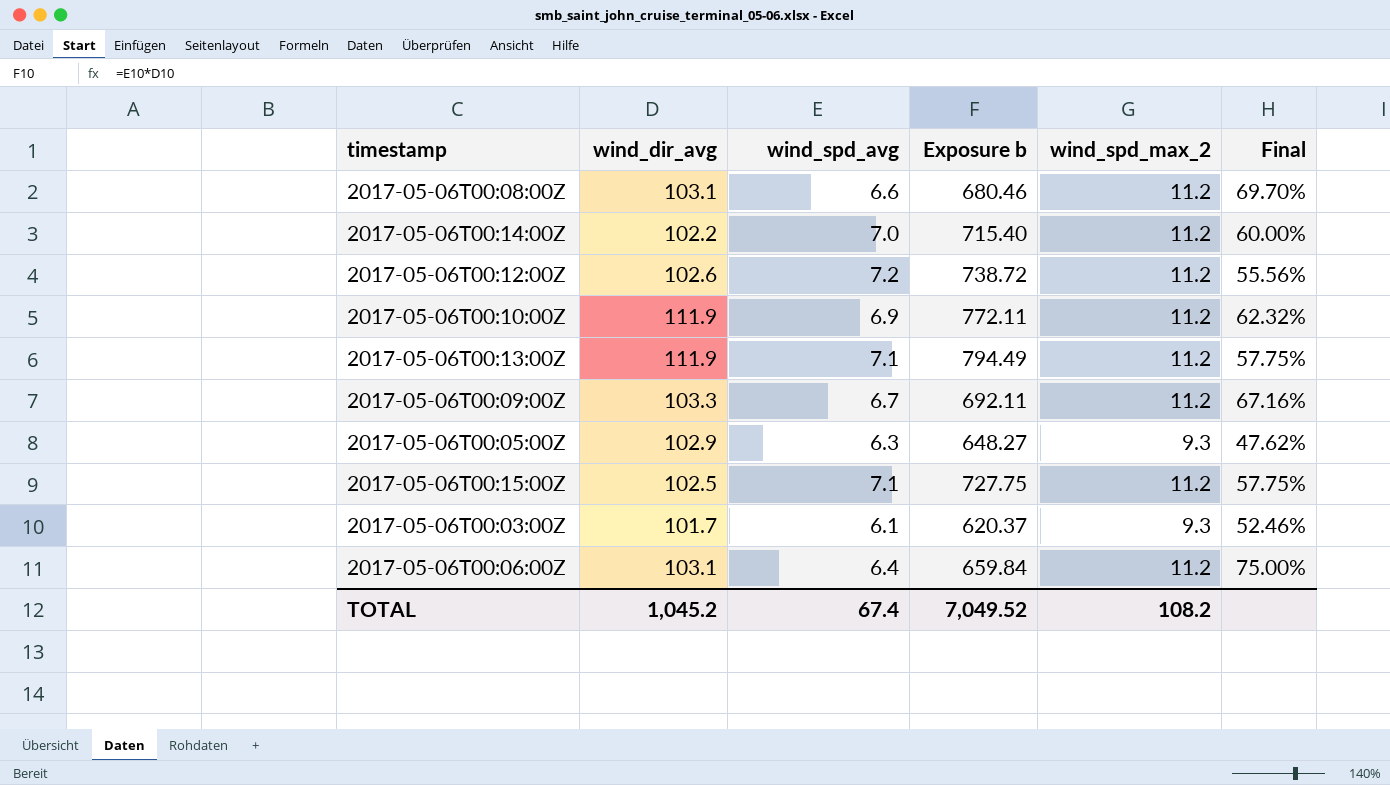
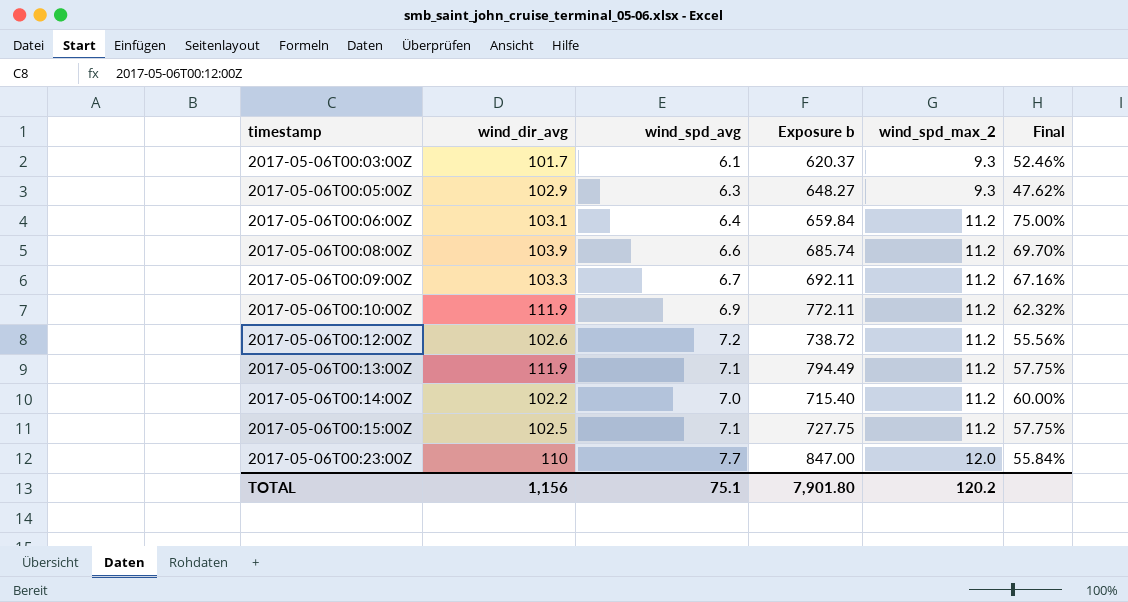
row order: none -> timestamp ascending
2017-05-06T00:08:00Z | wind_dir_avg: 103.1 -> 103.9
2017-05-06T00:08:00Z | Exposure b: 680.46 -> 685.74
row 2017-05-06T00:23:00Z: none -> 110 | 7.7 | 847.00 | 12.0 | 55.84%
TOTAL | wind_dir_avg: 1,045.2 -> 1,156
TOTAL | wind_spd_avg: 67.4 -> 75.1
TOTAL | Exposure b: 7,049.52 -> 7,901.80
TOTAL | wind_spd_max_2: 108.2 -> 120.2

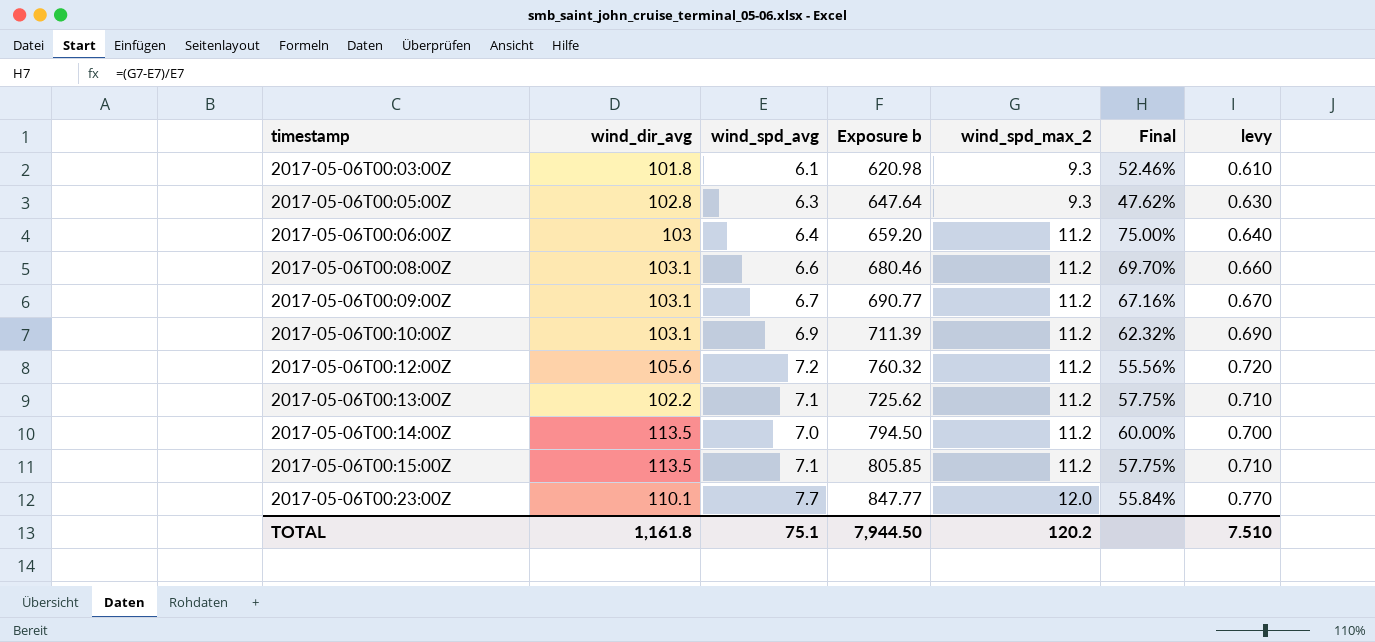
column levy | formula: none -> [wind_spd_avg] * 0.1
2017-05-06T00:03:00Z | wind_dir_avg: 101.7 -> 101.8
2017-05-06T00:03:00Z | Exposure b: 620.37 -> 620.98
2017-05-06T00:05:00Z | wind_dir_avg: 102.9 -> 102.8
2017-05-06T00:05:00Z | Exposure b: 648.27 -> 647.64
2017-05-06T00:06:00Z | wind_dir_avg: 103.1 -> 103
2017-05-06T00:06:00Z | Exposure b: 659.84 -> 659.20
2017-05-06T00:08:00Z | wind_dir_avg: 103.9 -> 103.1
2017-05-06T00:08:00Z | Exposure b: 685.74 -> 680.46
2017-05-06T00:09:00Z | wind_dir_avg: 103.3 -> 103.1
2017-05-06T00:09:00Z | Exposure b: 692.11 -> 690.77
2017-05-06T00:10:00Z | wind_dir_avg: 111.9 -> 103.1
2017-05-06T00:10:00Z | Exposure b: 772.11 -> 711.39
2017-05-06T00:12:00Z | wind_dir_avg: 102.6 -> 105.6
2017-05-06T00:12:00Z | Exposure b: 738.72 -> 760.32
2017-05-06T00:13:00Z | wind_dir_avg: 111.9 -> 102.2
2017-05-06T00:13:00Z | Exposure b: 794.49 -> 725.62
2017-05-06T00:14:00Z | wind_dir_avg: 102.2 -> 113.5
2017-05-06T00:14:00Z | Exposure b: 715.40 -> 794.50
2017-05-06T00:15:00Z | wind_dir_avg: 102.5 -> 113.5
2017-05-06T00:15:00Z | Exposure b: 727.75 -> 805.85
2017-05-06T00:23:00Z | wind_dir_avg: 110 -> 110.1
2017-05-06T00:23:00Z | Exposure b: 847.00 -> 847.77
TOTAL | wind_dir_avg: 1,156 -> 1,161.8
TOTAL | Exposure b: 7,901.80 -> 7,944.50

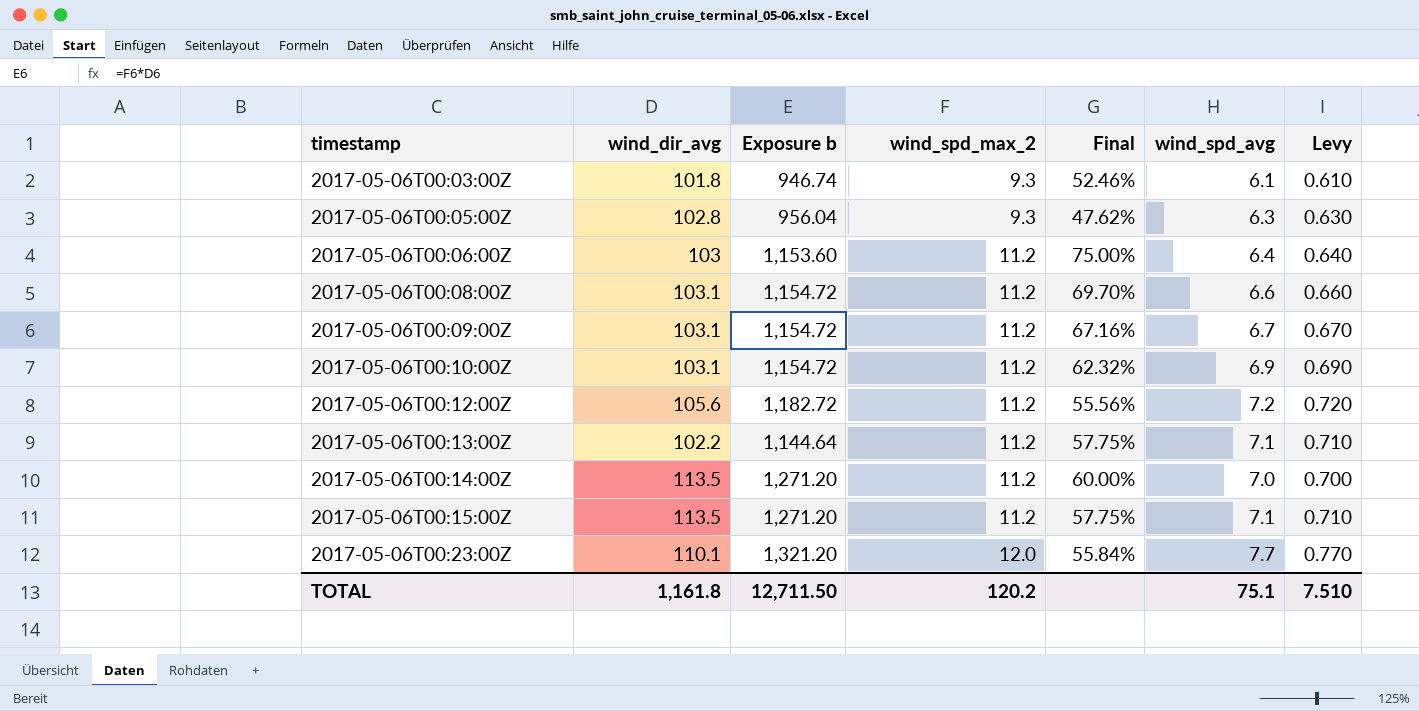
column Exposure b | formula: [wind_dir_avg] * [wind_spd_avg] -> [wind_dir_avg] * [wind_spd_max_2]
column wind_spd_avg | position: 3 -> 6
column name: levy -> Levy
TOTAL | Exposure b: 7,944.50 -> 12,711.50

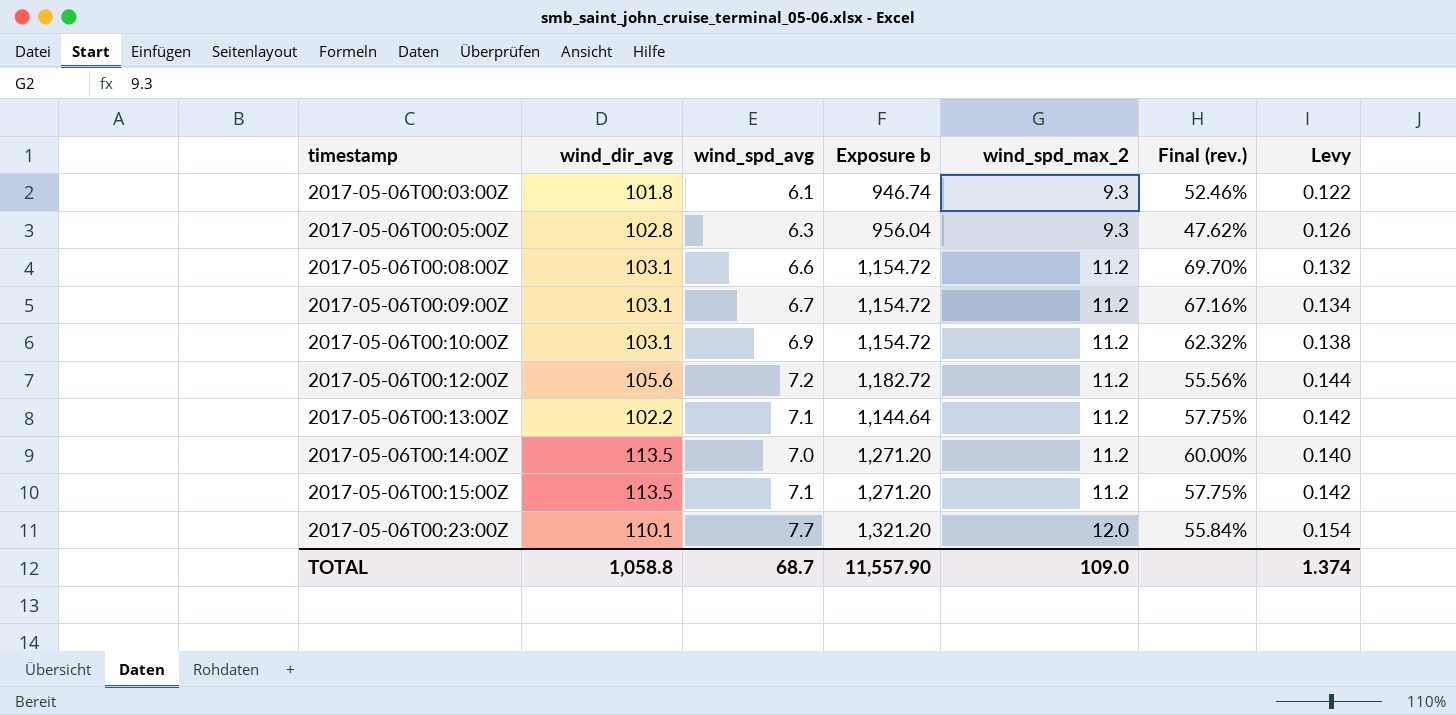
column wind_spd_avg | position: 6 -> 3
column name: Final -> Final (rev.)
column Levy | formula: [wind_spd_avg] * 0.1 -> [wind_spd_avg] * 0.02
row 2017-05-06T00:06:00Z: 103 | 1,153.60 | 11.2 | 75.00% | 6.4 | 0.640 -> none
TOTAL | wind_dir_avg: 1,161.8 -> 1,058.8
TOTAL | wind_spd_avg: 75.1 -> 68.7
TOTAL | Exposure b: 12,711.50 -> 11,557.90
TOTAL | wind_spd_max_2: 120.2 -> 109.0
TOTAL | Levy: 7.510 -> 1.374

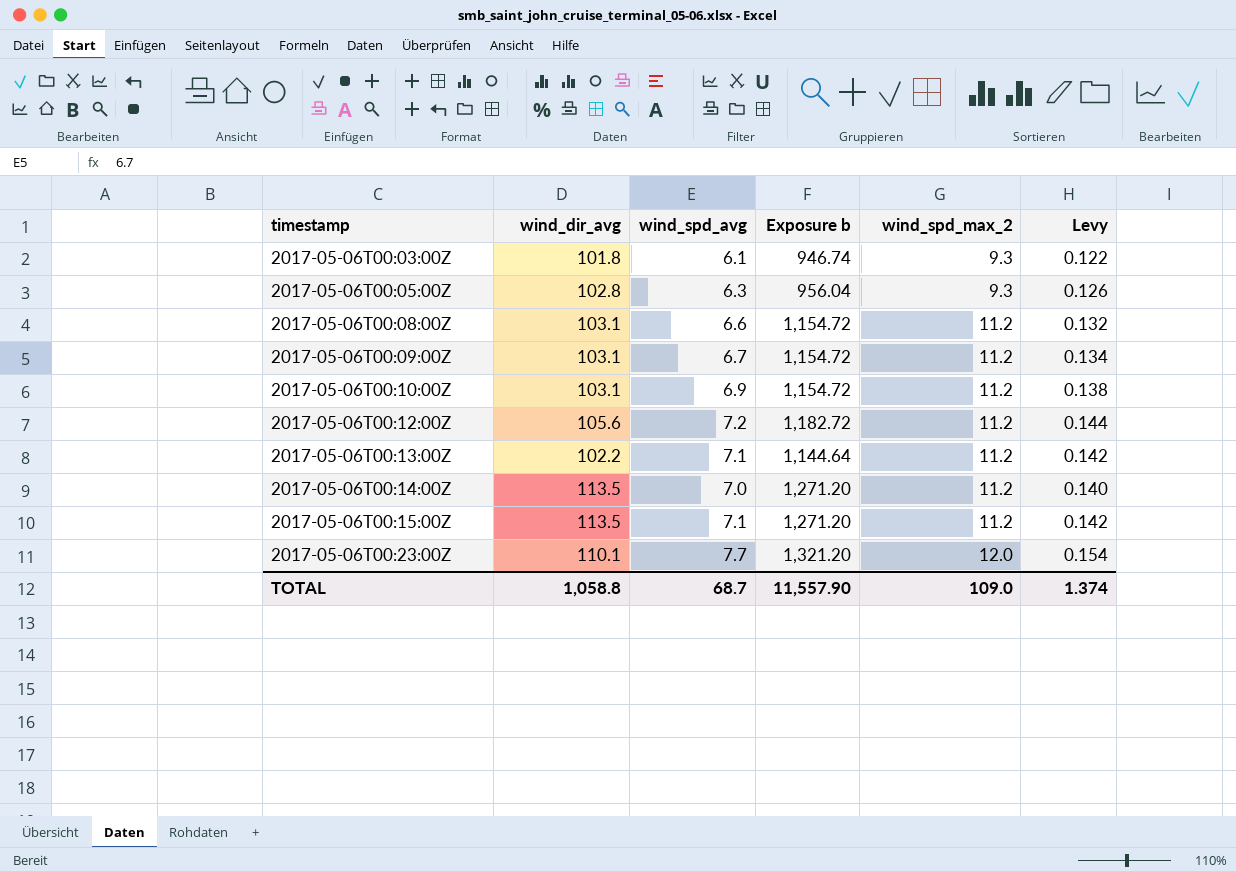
column Final (rev.) | formula: ([wind_spd_max_2] - [wind_spd_avg]) / [wind_spd_avg] -> none

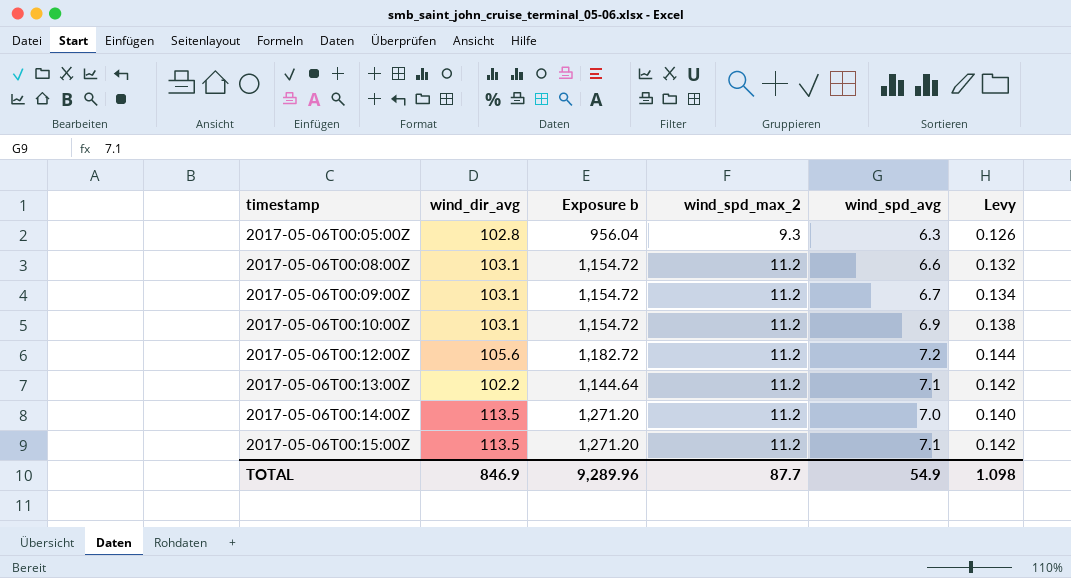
column wind_spd_avg | position: 3 -> 5
row 2017-05-06T00:03:00Z: 101.8 | 6.1 | 946.74 | 9.3 | 0.122 -> none
row 2017-05-06T00:23:00Z: 110.1 | 7.7 | 1,321.20 | 12.0 | 0.154 -> none
TOTAL | wind_dir_avg: 1,058.8 -> 846.9
TOTAL | Exposure b: 11,557.90 -> 9,289.96
TOTAL | wind_spd_max_2: 109.0 -> 87.7
TOTAL | wind_spd_avg: 68.7 -> 54.9
TOTAL | Levy: 1.374 -> 1.098

